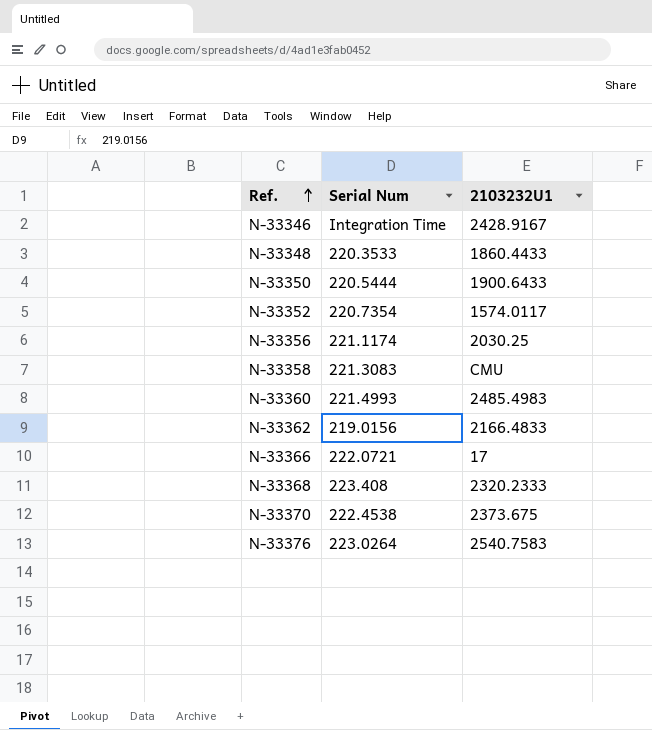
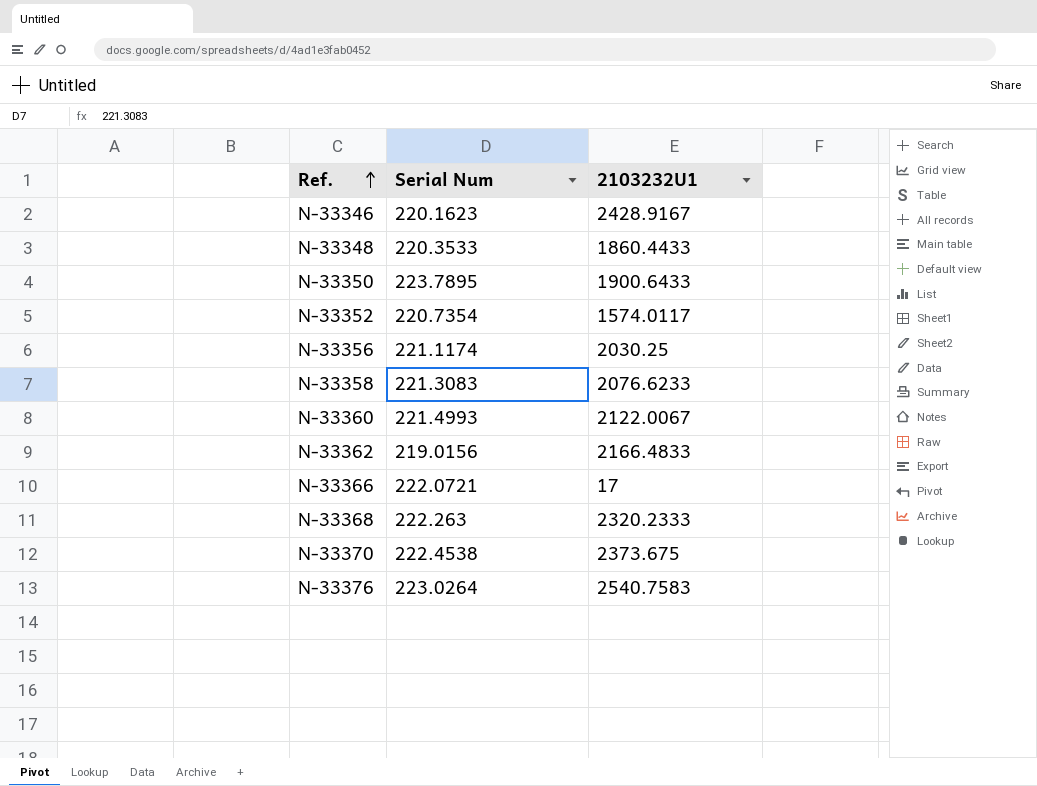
N-33346 | Serial Num: Integration Time -> 220.1623
N-33350 | Serial Num: 220.5444 -> 223.7895
N-33358 | 2103232U1: CMU -> 2076.6233
N-33360 | 2103232U1: 2485.4983 -> 2122.0067
N-33368 | Serial Num: 223.408 -> 222.263

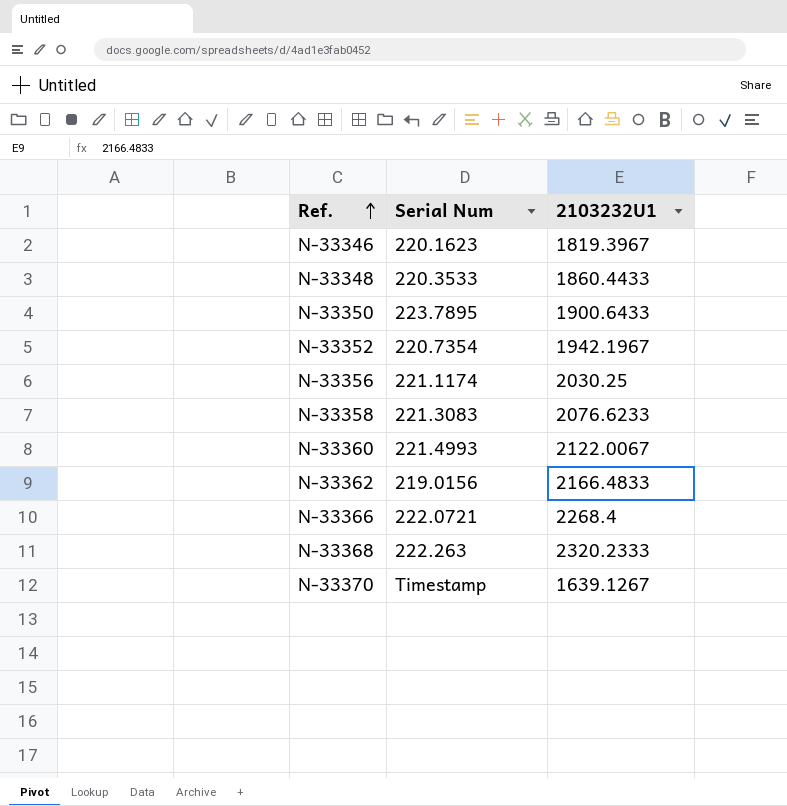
row N-33376: 223.0264 | 2540.7583 -> none
N-33346 | 2103232U1: 2428.9167 -> 1819.3967
N-33352 | 2103232U1: 1574.0117 -> 1942.1967
N-33366 | 2103232U1: 17 -> 2268.4
N-33370 | Serial Num: 222.4538 -> Timestamp
N-33370 | 2103232U1: 2373.675 -> 1639.1267

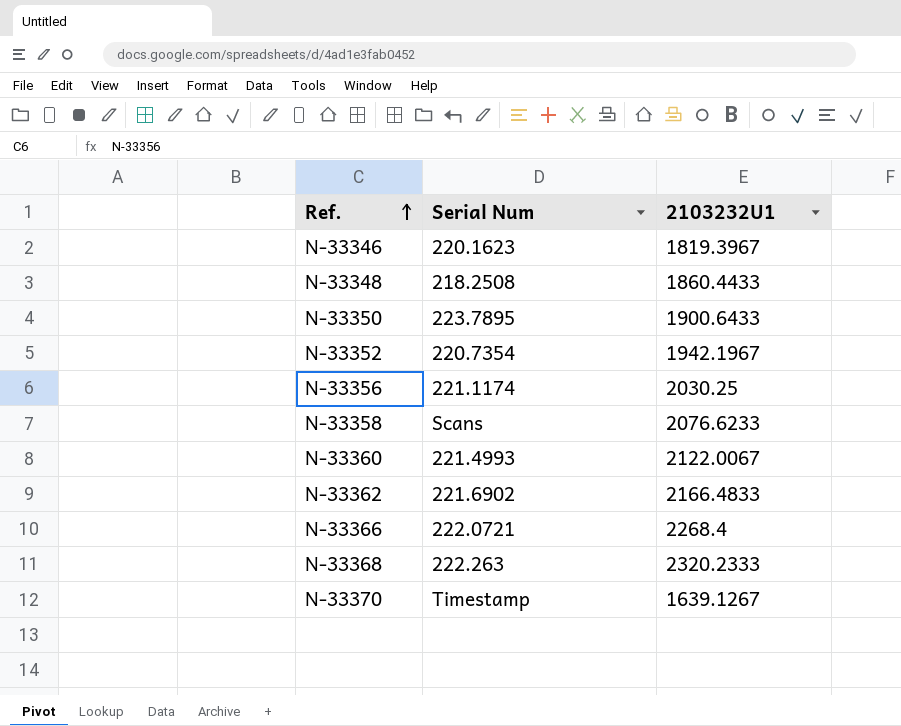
N-33348 | Serial Num: 220.3533 -> 218.2508
N-33358 | Serial Num: 221.3083 -> Scans
N-33362 | Serial Num: 219.0156 -> 221.6902

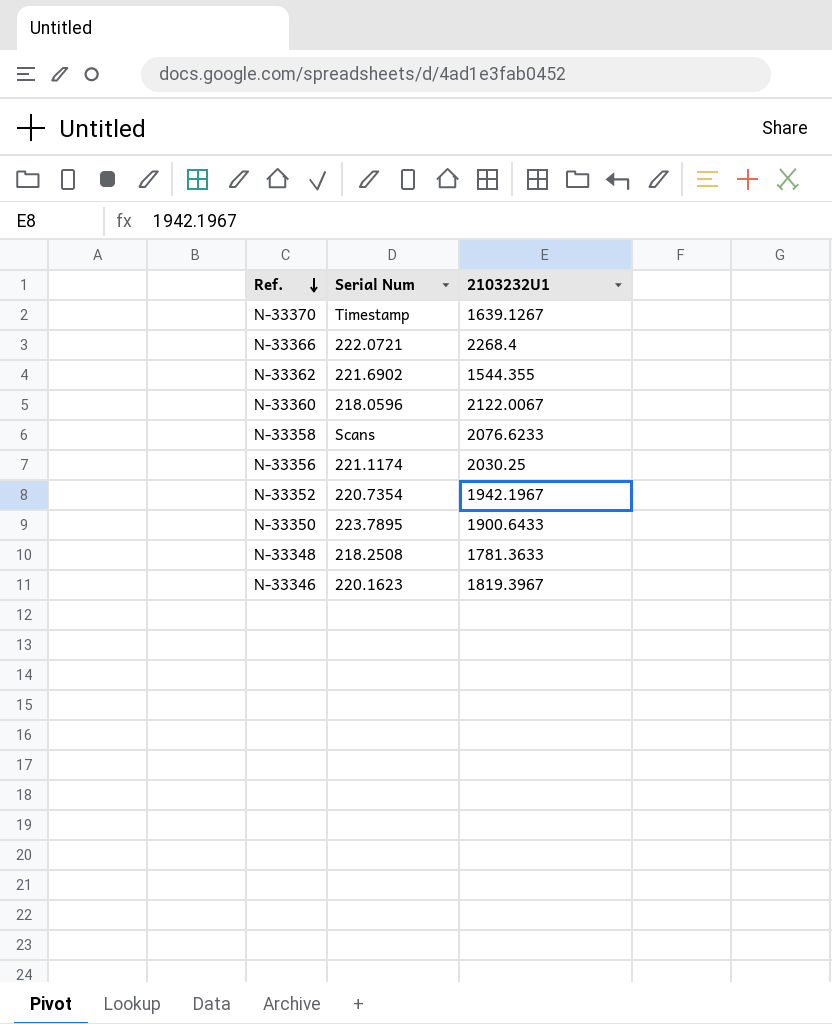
row order: Ref. ascending -> Ref. descending
row N-33368: 222.263 | 2320.2333 -> none
N-33362 | 2103232U1: 2166.4833 -> 1544.355
N-33360 | Serial Num: 221.4993 -> 218.0596
N-33348 | 2103232U1: 1860.4433 -> 1781.3633

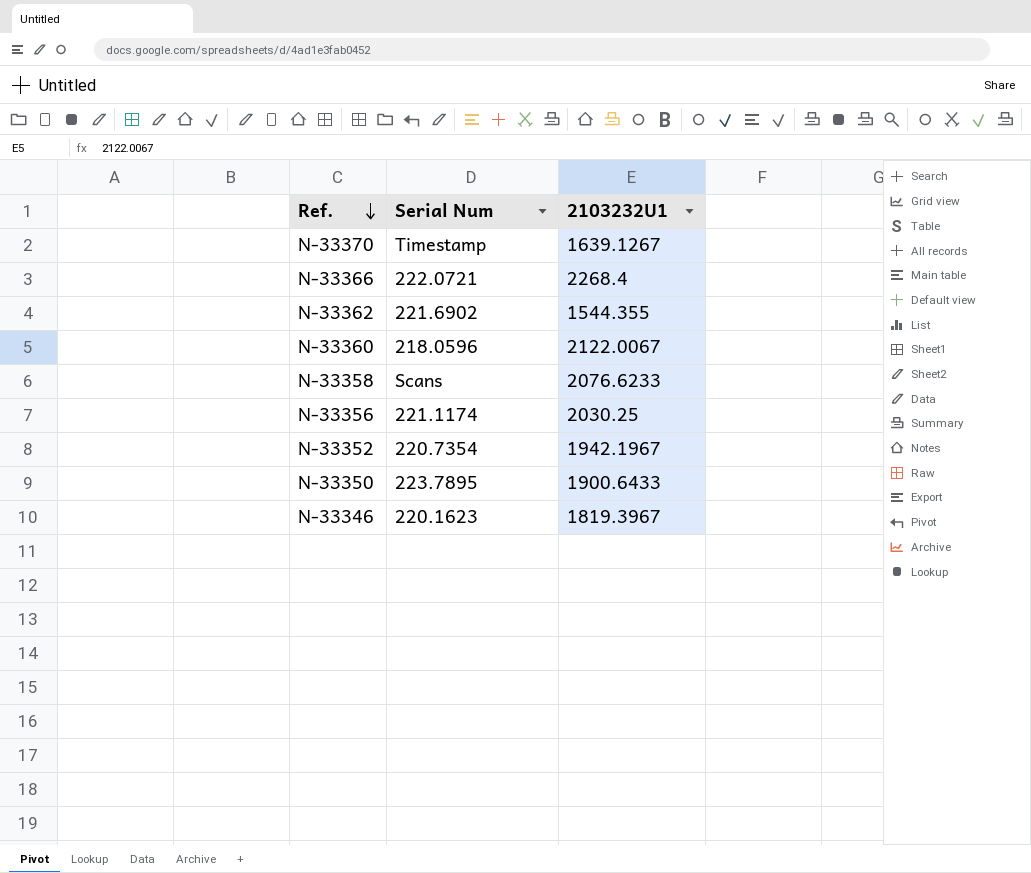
row N-33348: 218.2508 | 1781.3633 -> none

